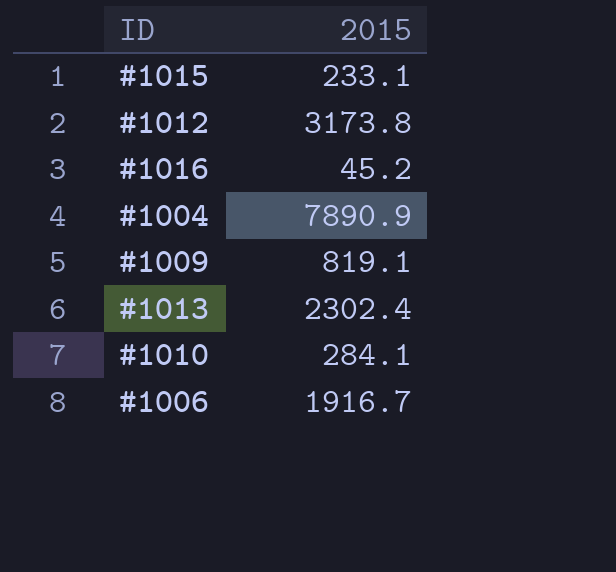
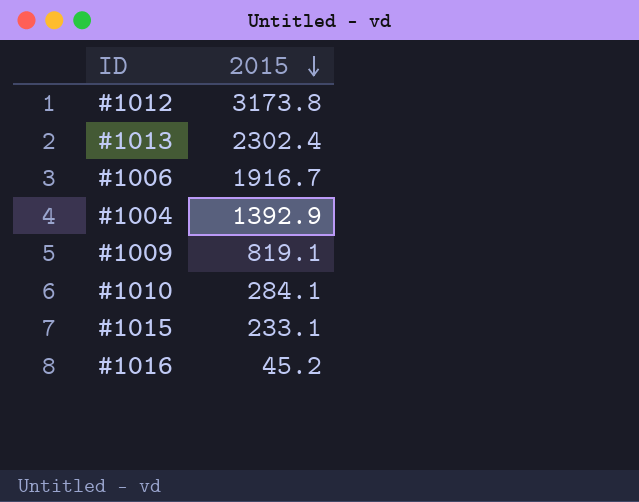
row order: none -> 2015 descending
#1004 | 2015: 7890.9 -> 1392.9

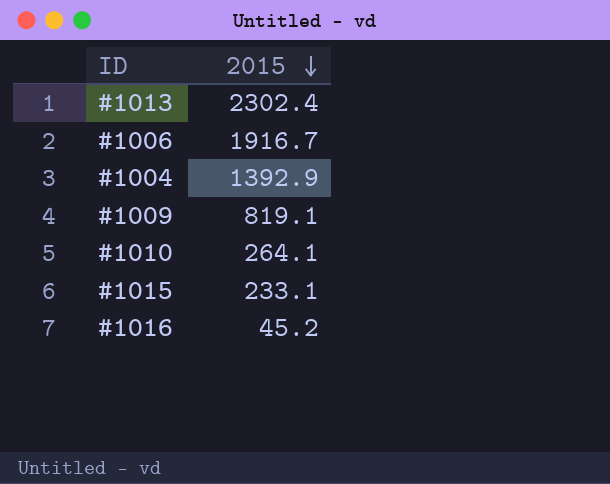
row #1012: 3173.8 -> none
#1010 | 2015: 284.1 -> 264.1

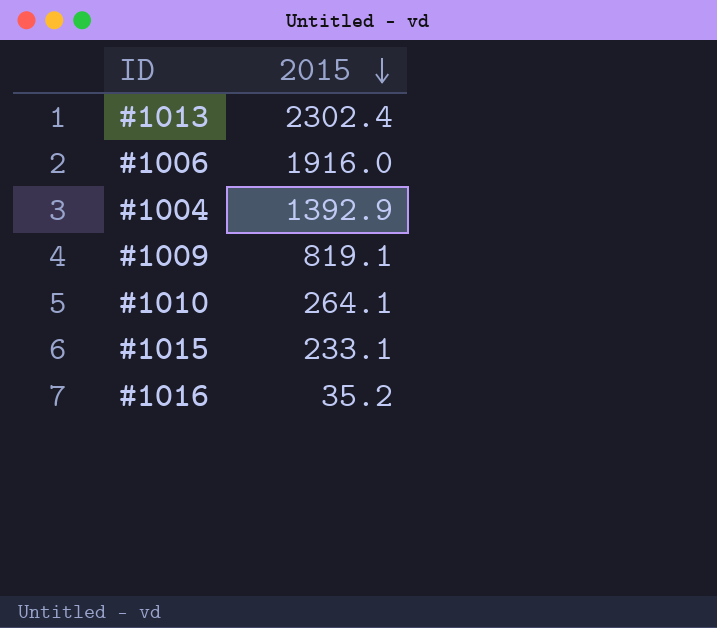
#1006 | 2015: 1916.7 -> 1916.0
#1016 | 2015: 45.2 -> 35.2

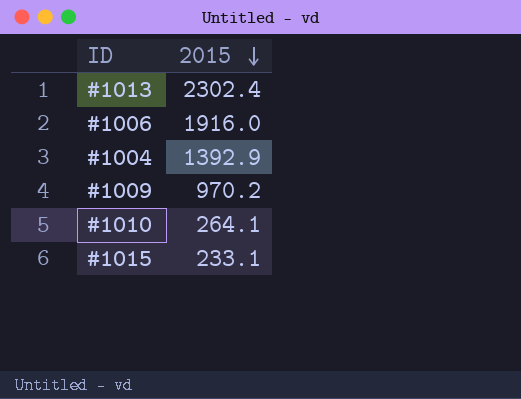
row #1016: 35.2 -> none
#1009 | 2015: 819.1 -> 970.2

